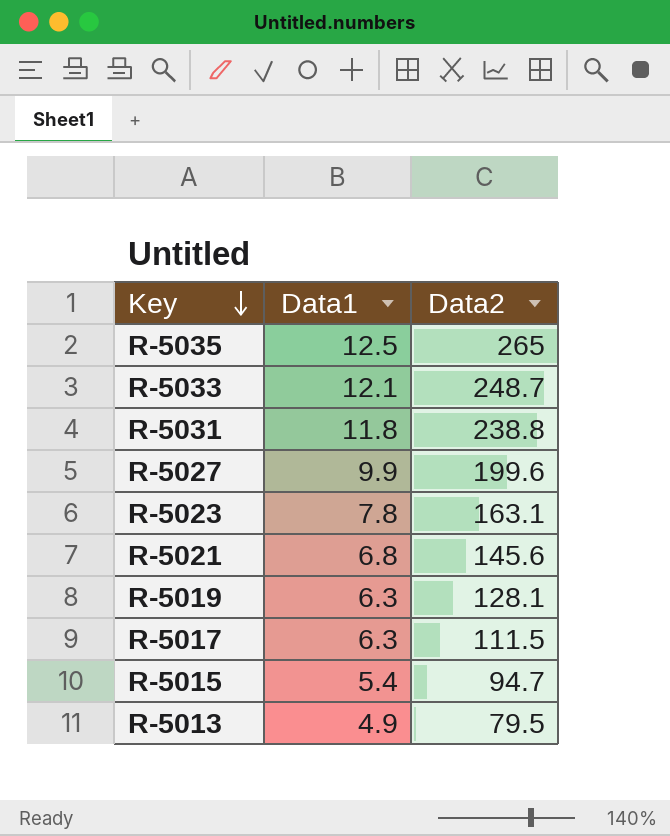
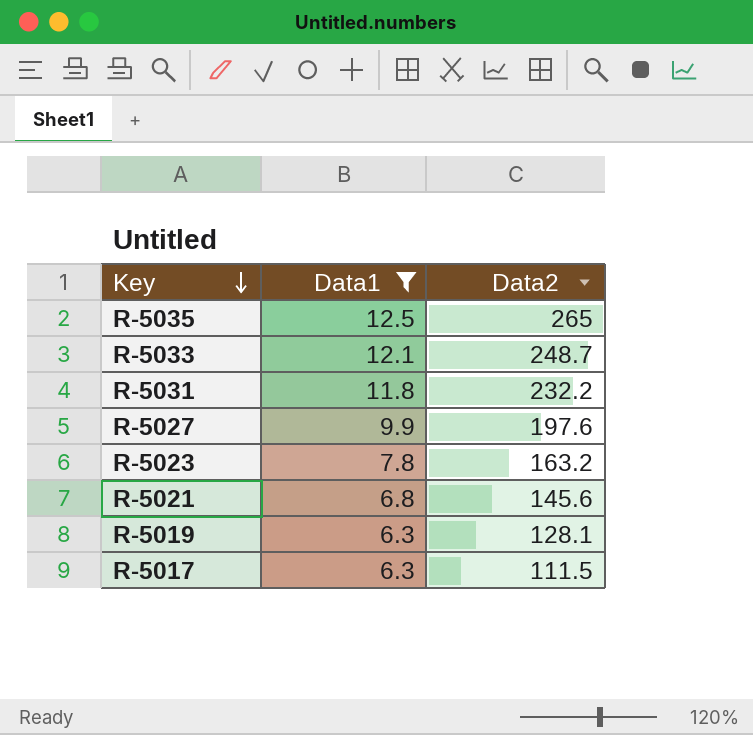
filter: none -> Data1 >= 6.3
R-5031 | Data2: 238.8 -> 232.2
R-5027 | Data2: 199.6 -> 197.6
R-5023 | Data2: 163.1 -> 163.2

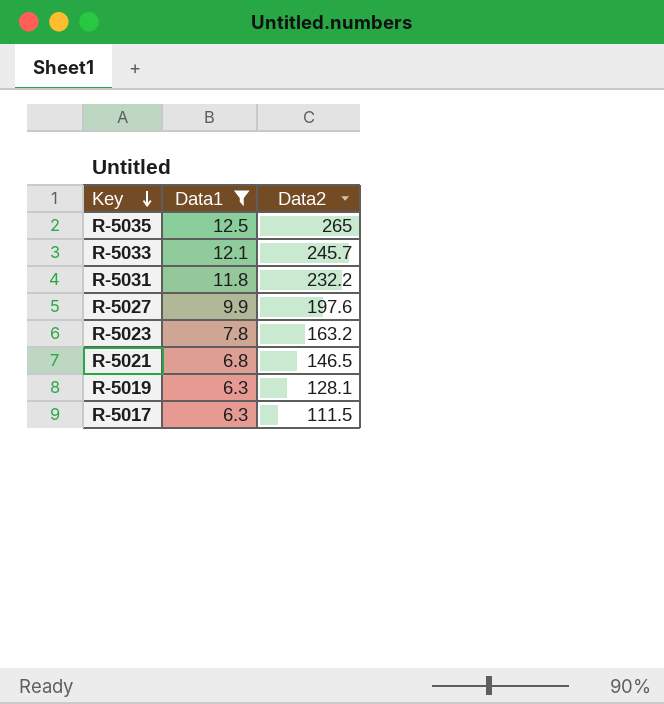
R-5033 | Data2: 248.7 -> 245.7
R-5021 | Data2: 145.6 -> 146.5

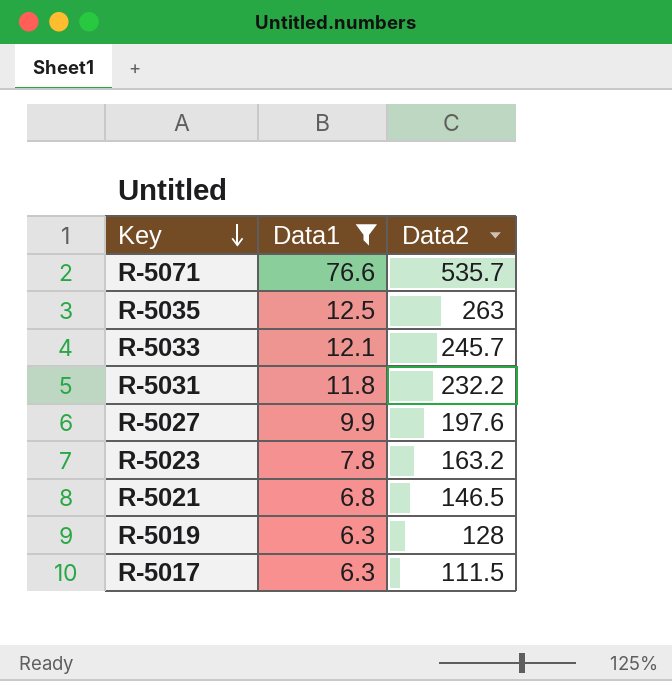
row R-5071: none -> 76.6 | 535.7
R-5035 | Data2: 265 -> 263
R-5019 | Data2: 128.1 -> 128

